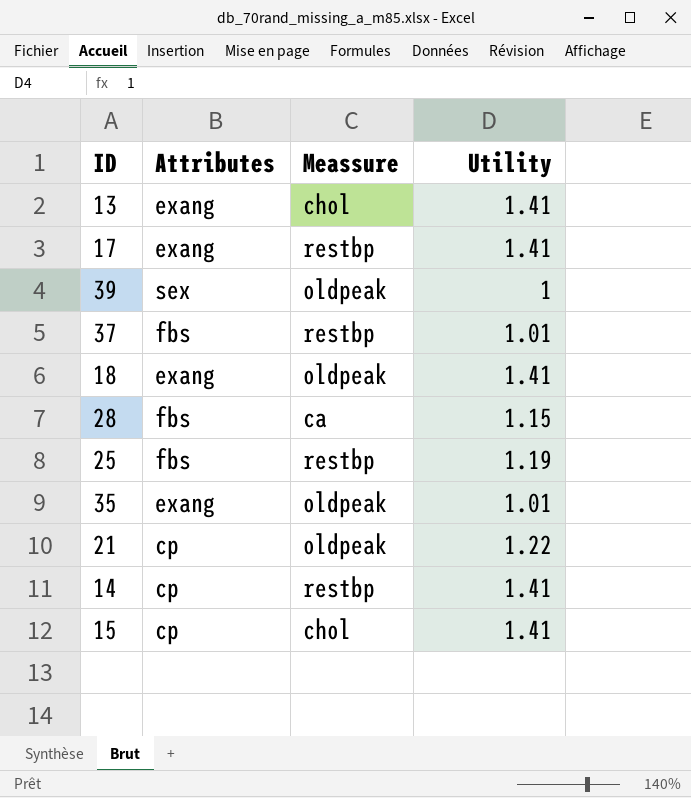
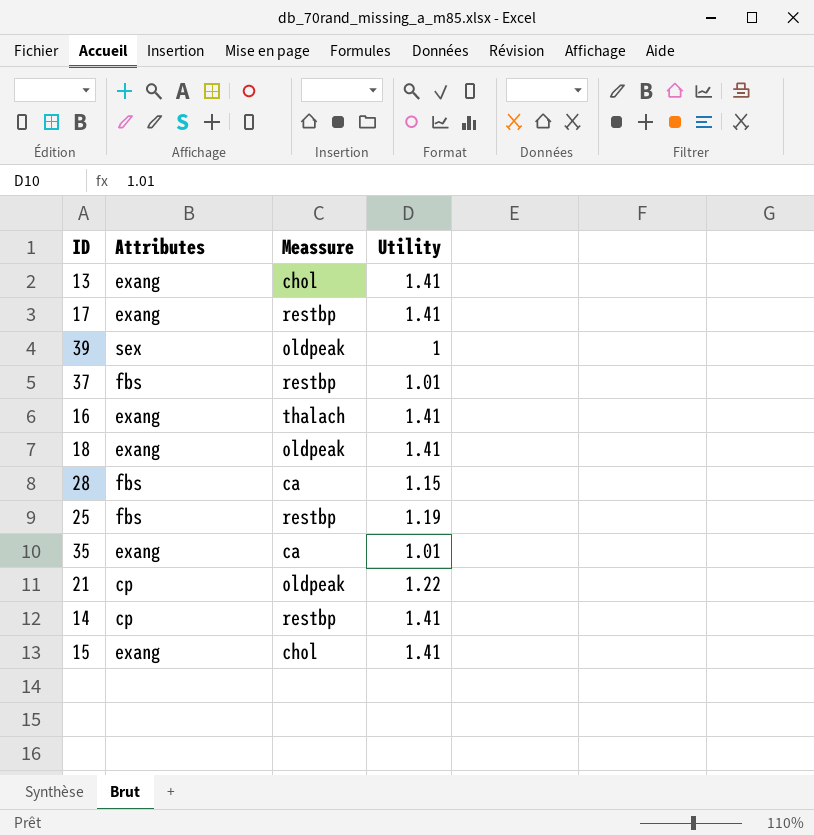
row 16: none -> exang | thalach | 1.41
35 | Meassure: oldpeak -> ca
15 | Attributes: cp -> exang

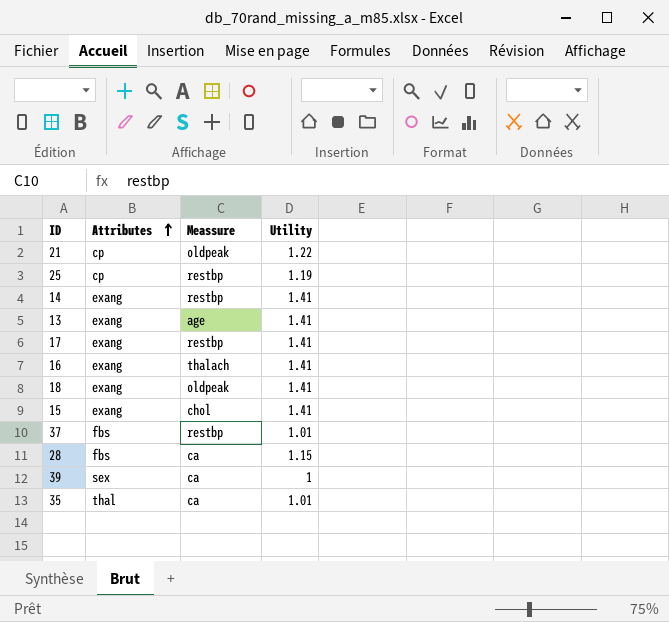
row order: none -> Attributes ascending
25 | Attributes: fbs -> cp
14 | Attributes: cp -> exang
13 | Meassure: chol -> age
39 | Meassure: oldpeak -> ca
35 | Attributes: exang -> thal

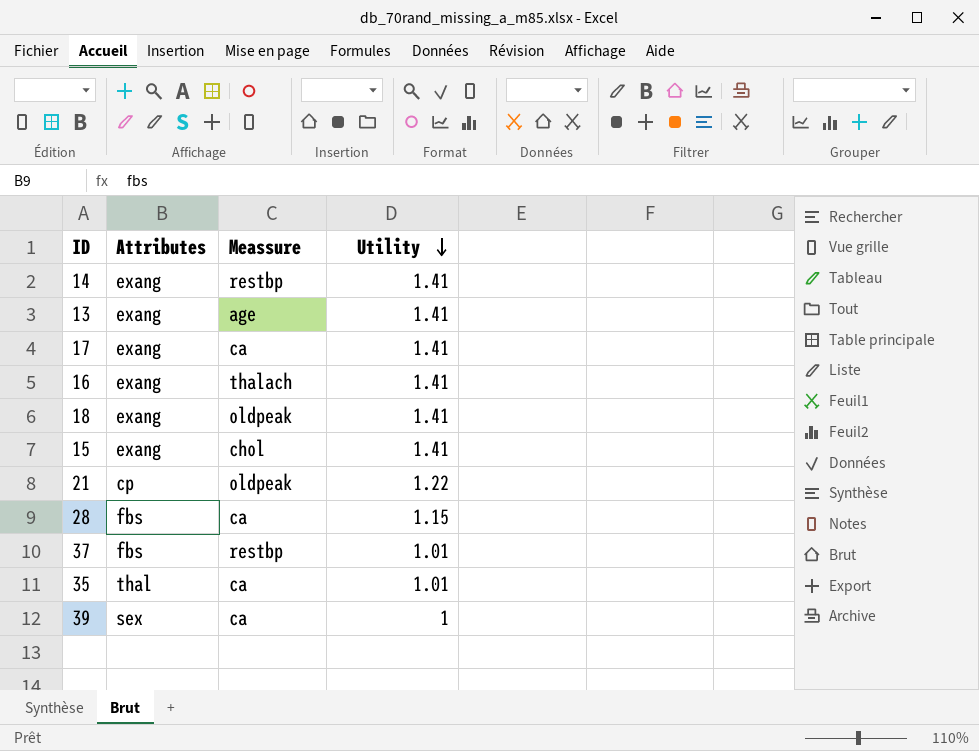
row order: Attributes ascending -> Utility descending
row 25: cp | restbp | 1.19 -> none
17 | Meassure: restbp -> ca

